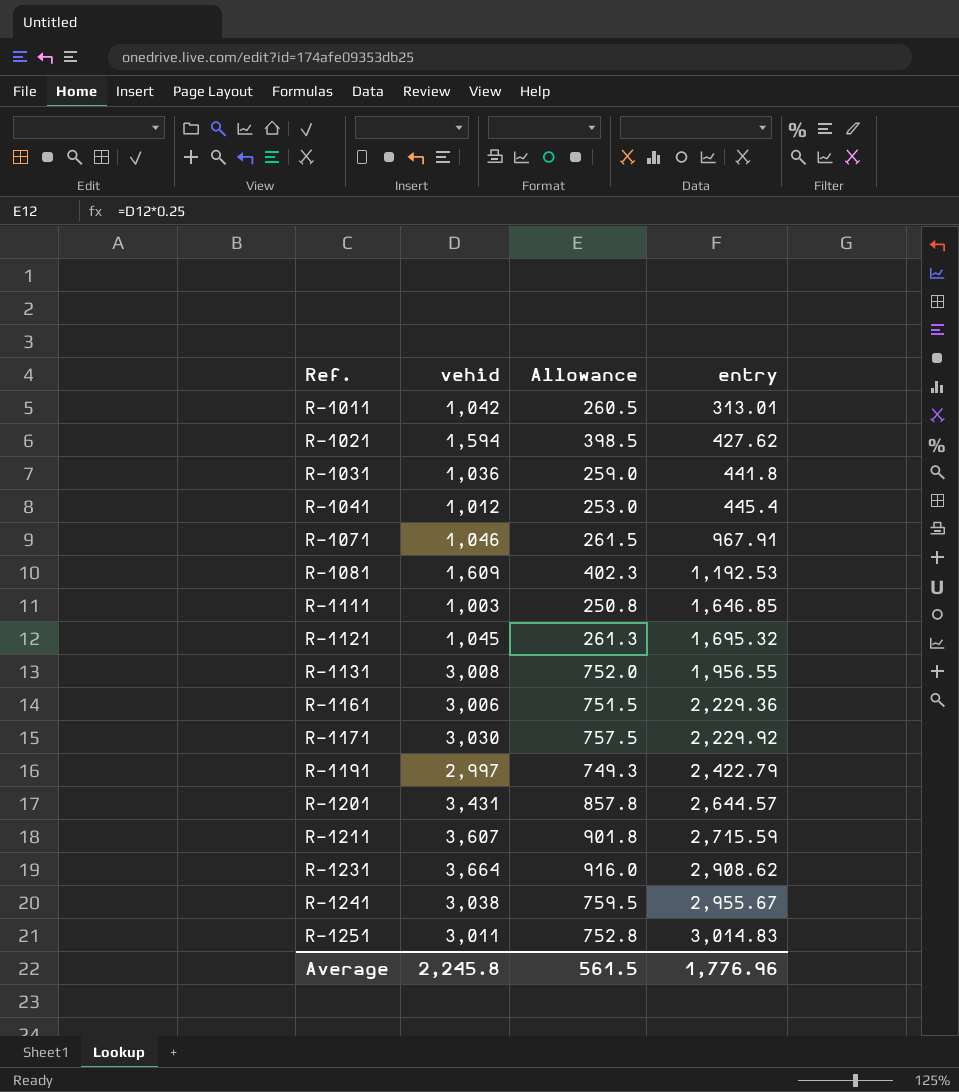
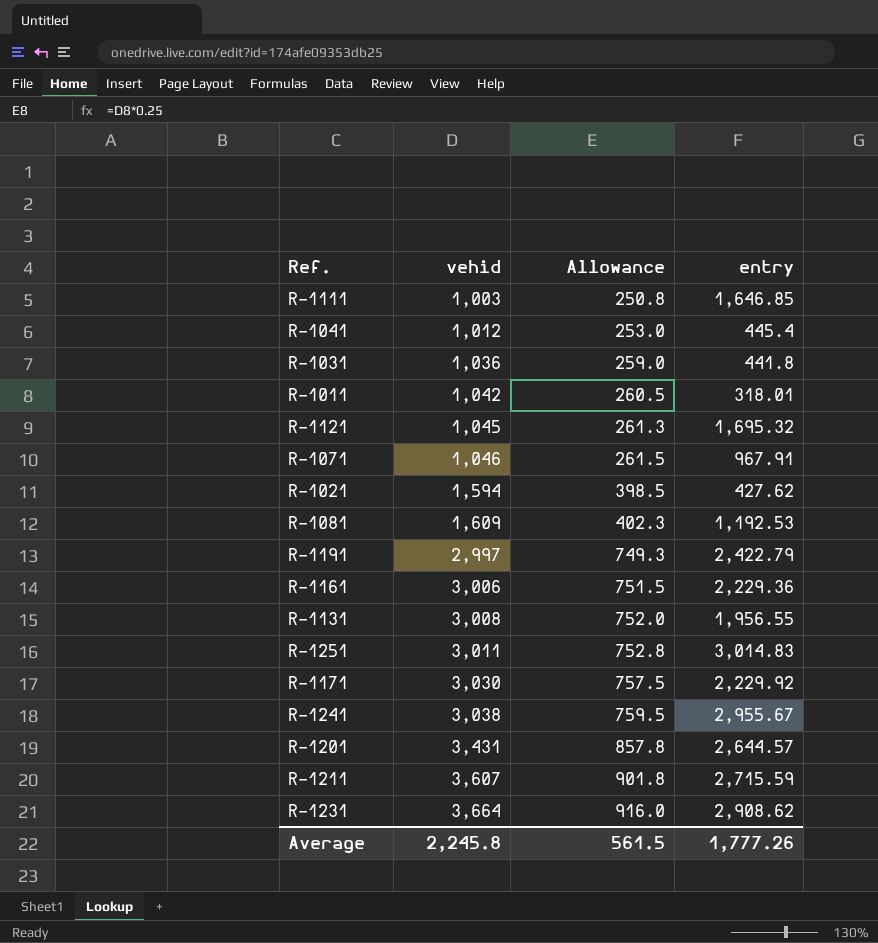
row order: Ref. ascending -> vehid ascending
R-1011 | entry: 313.01 -> 318.01
Average | entry: 1,776.96 -> 1,777.26

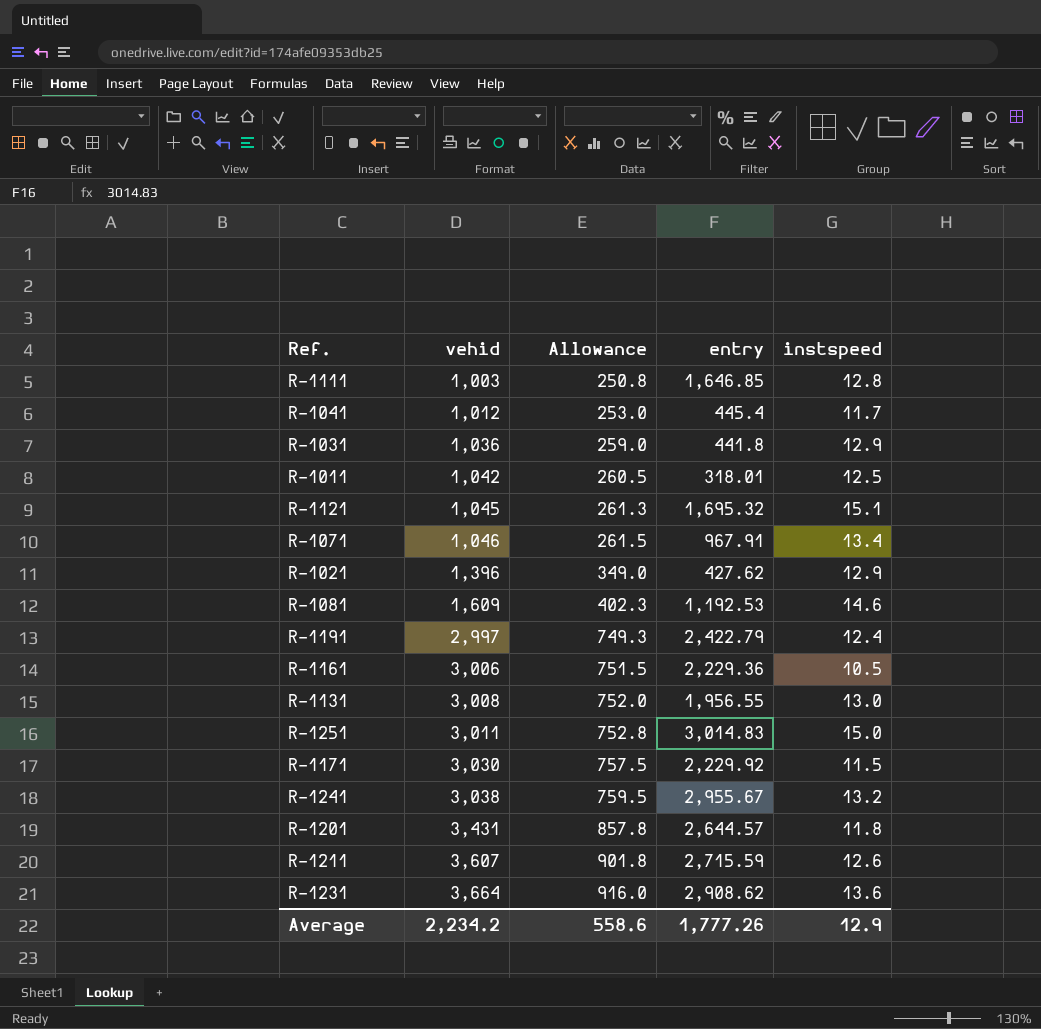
column instspeed | position: none -> 5
R-1021 | vehid: 1,594 -> 1,396
R-1021 | Allowance: 398.5 -> 349.0
Average | vehid: 2,245.8 -> 2,234.2
Average | Allowance: 561.5 -> 558.6

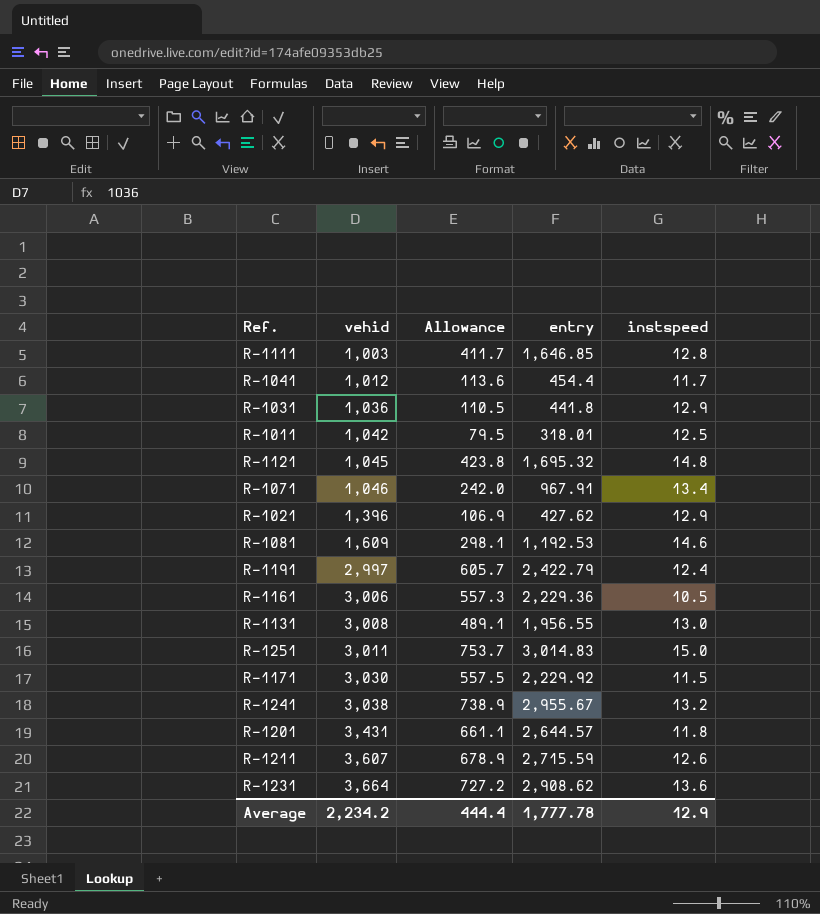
column Allowance | formula: [vehid] * 0.25 -> [entry] * 0.25
R-1041 | entry: 445.4 -> 454.4
R-1121 | instspeed: 15.1 -> 14.8
Average | Allowance: 558.6 -> 444.4
Average | entry: 1,777.26 -> 1,777.78

